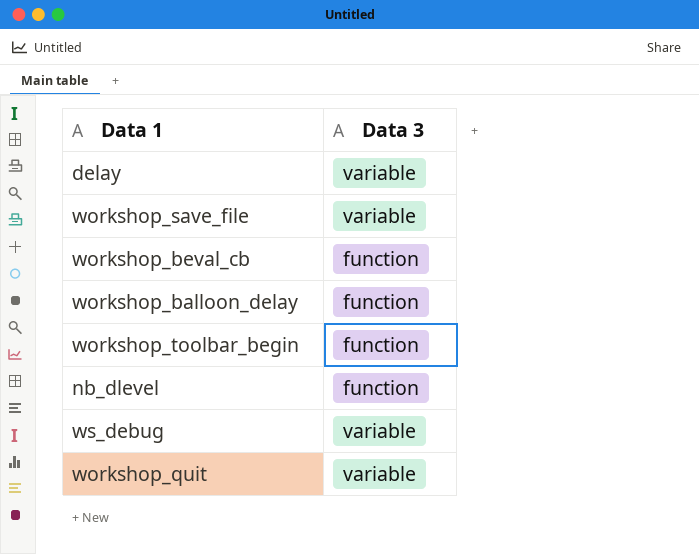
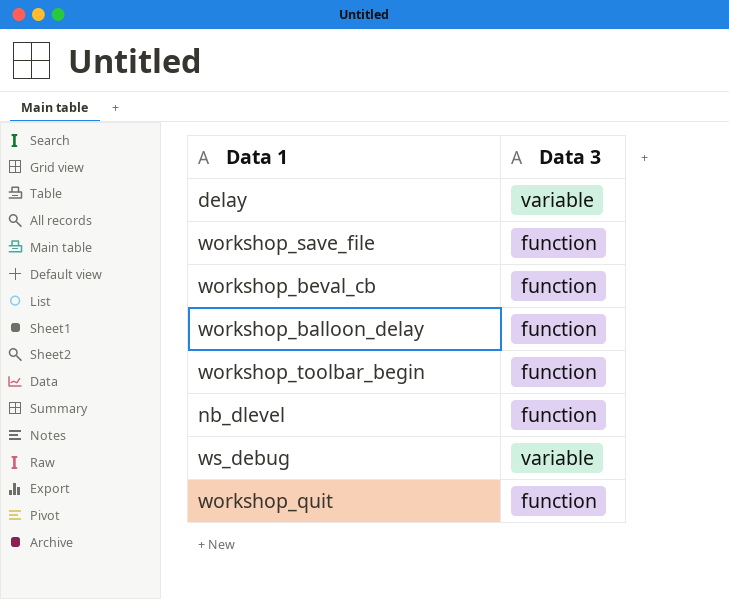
workshop_save_file | Data 3: variable -> function
workshop_quit | Data 3: variable -> function

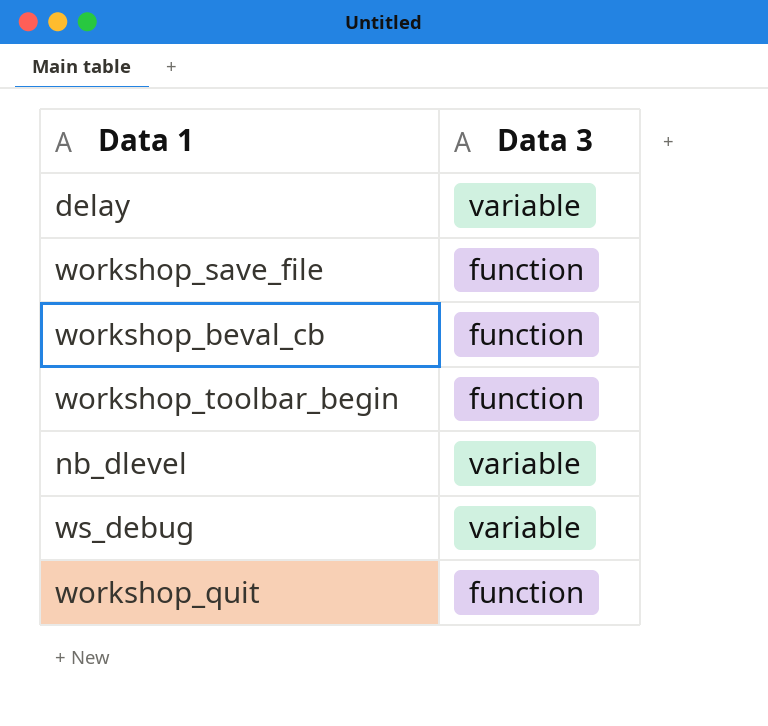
row workshop_balloon_delay: function -> none
nb_dlevel | Data 3: function -> variable

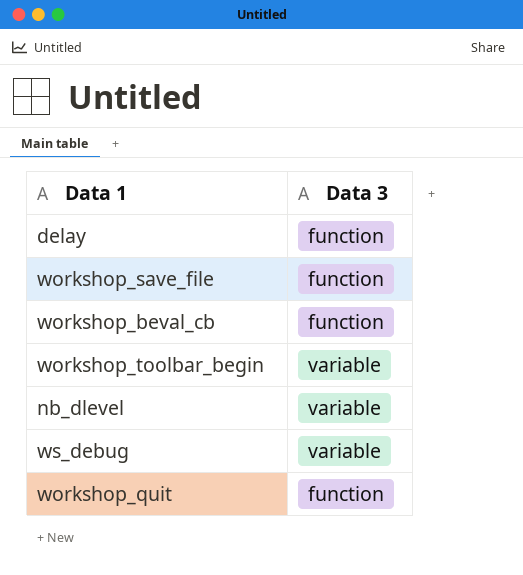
delay | Data 3: variable -> function
workshop_toolbar_begin | Data 3: function -> variable

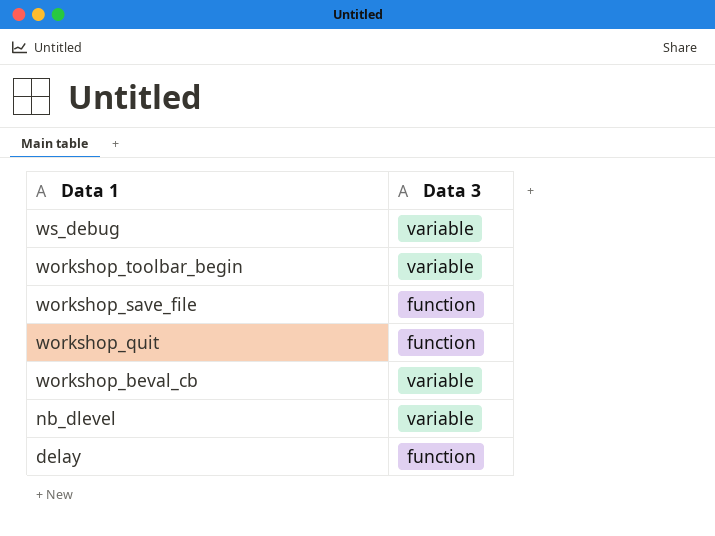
row order: none -> Data 1 descending
workshop_beval_cb | Data 3: function -> variable

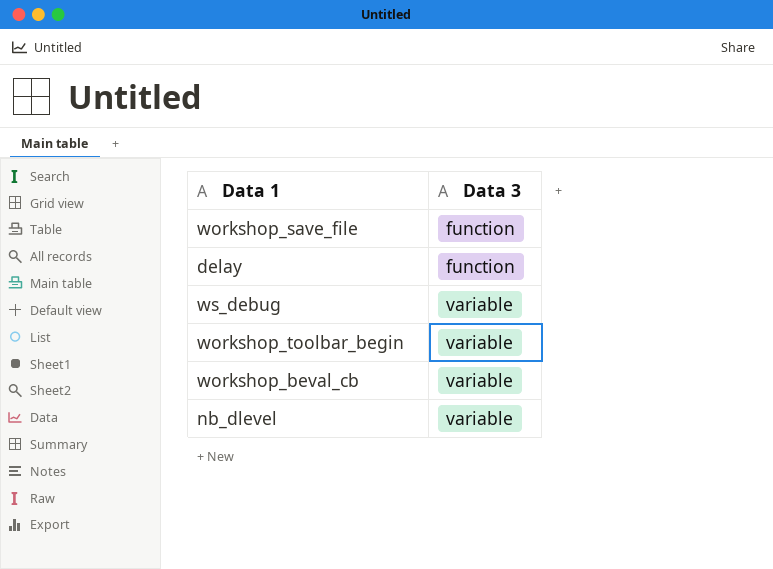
row order: Data 1 descending -> Data 3 ascending
row workshop_quit: function -> none

